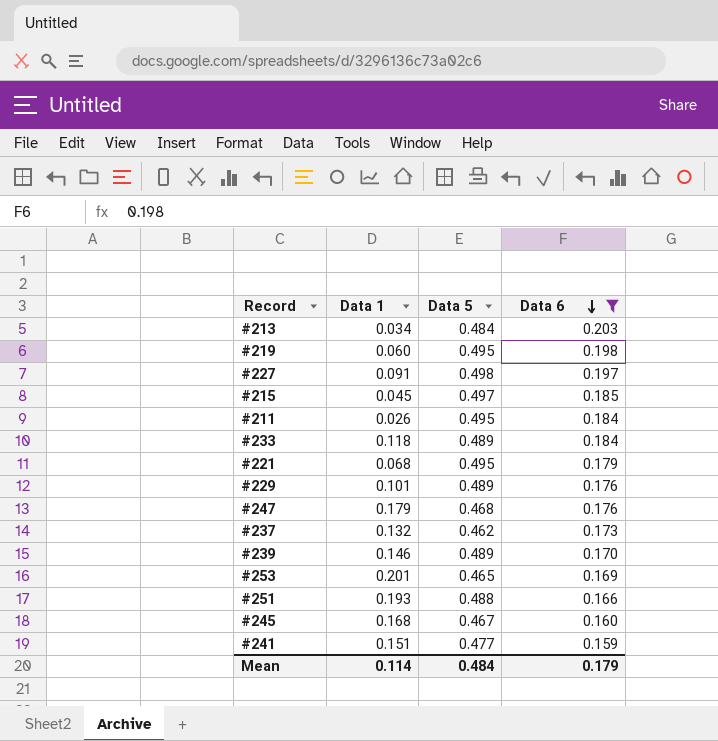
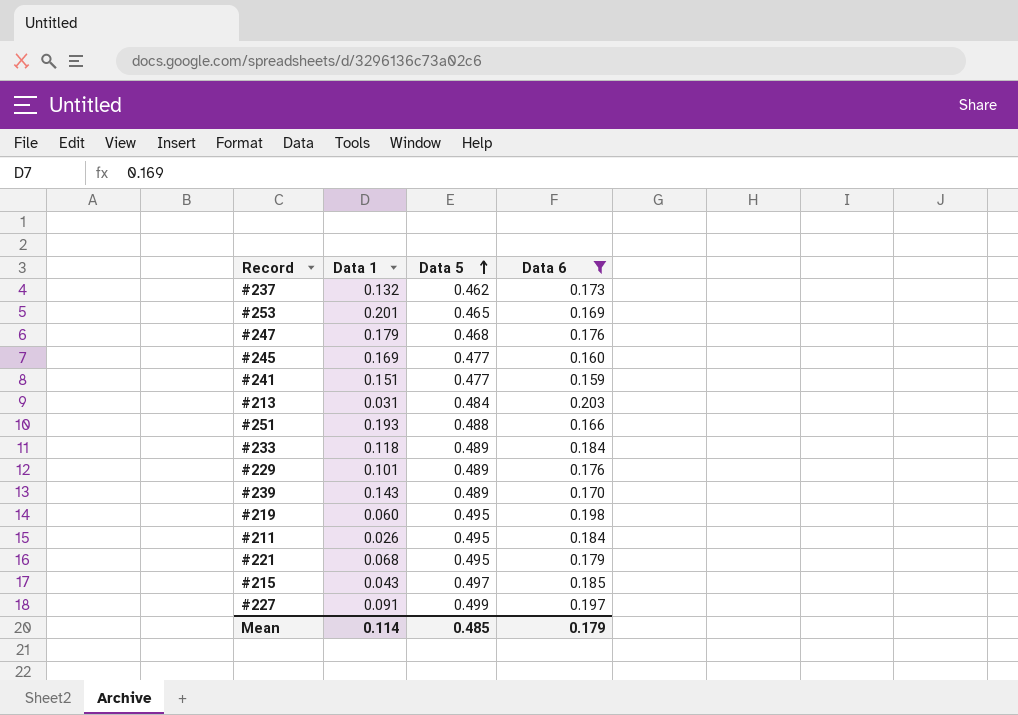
row order: Data 6 descending -> Data 5 ascending
#245 | Data 1: 0.168 -> 0.169
#245 | Data 5: 0.467 -> 0.477
#213 | Data 1: 0.034 -> 0.031
#239 | Data 1: 0.146 -> 0.143
#215 | Data 1: 0.045 -> 0.043
#227 | Data 5: 0.498 -> 0.499
Mean | Data 5: 0.484 -> 0.485

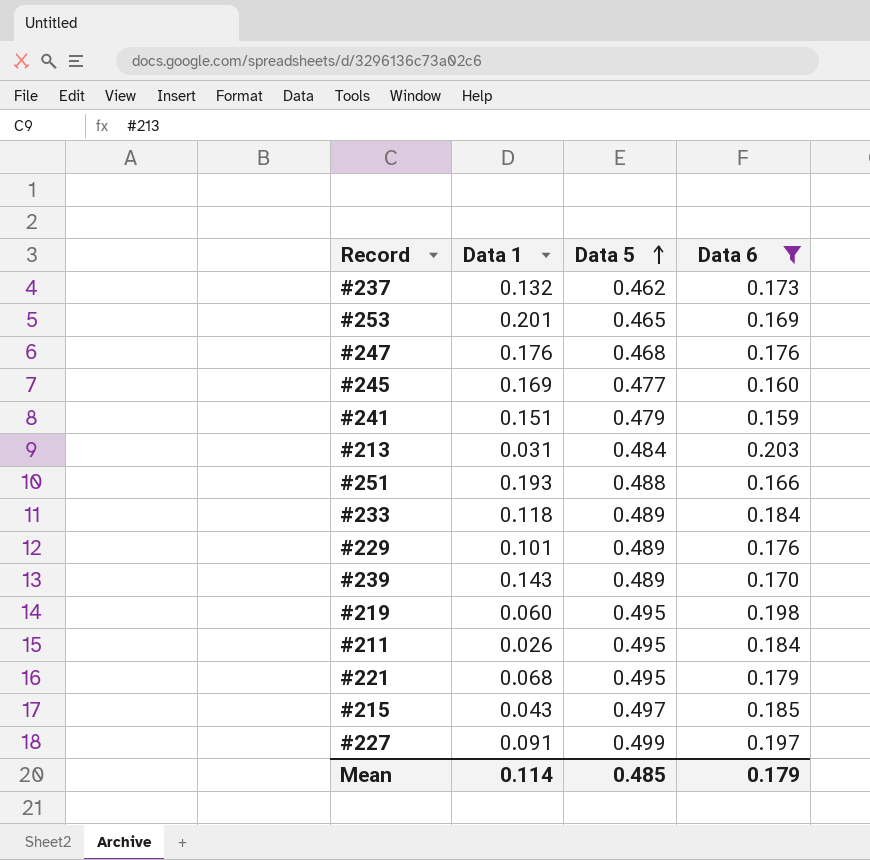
#247 | Data 1: 0.179 -> 0.176
#241 | Data 5: 0.477 -> 0.479

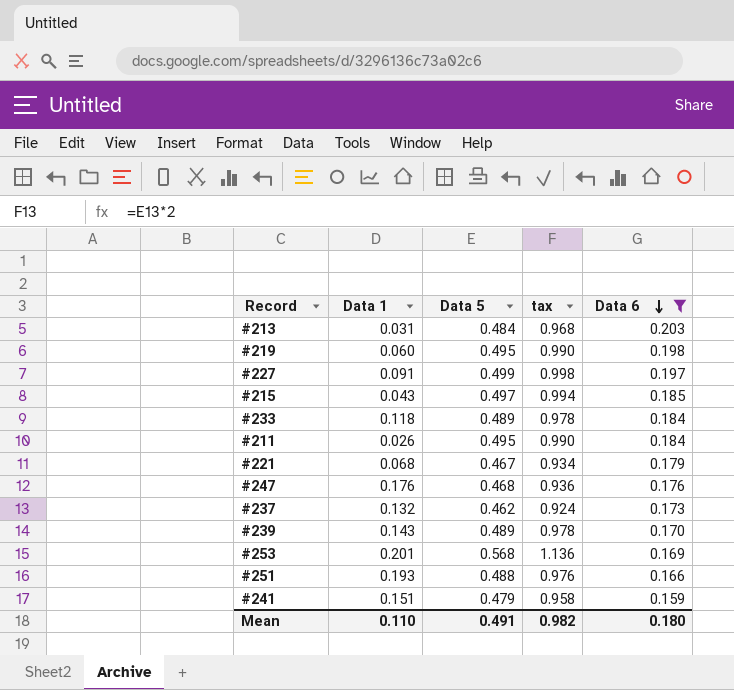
row order: Data 5 ascending -> Data 6 descending
column tax | formula: none -> [Data 5] * 2
row #245: 0.169 | 0.477 | 0.160 -> none
row #229: 0.101 | 0.489 | 0.176 -> none
#221 | Data 5: 0.495 -> 0.467
#253 | Data 5: 0.465 -> 0.568
Mean | Data 1: 0.114 -> 0.110
Mean | Data 5: 0.485 -> 0.491
Mean | Data 6: 0.179 -> 0.180

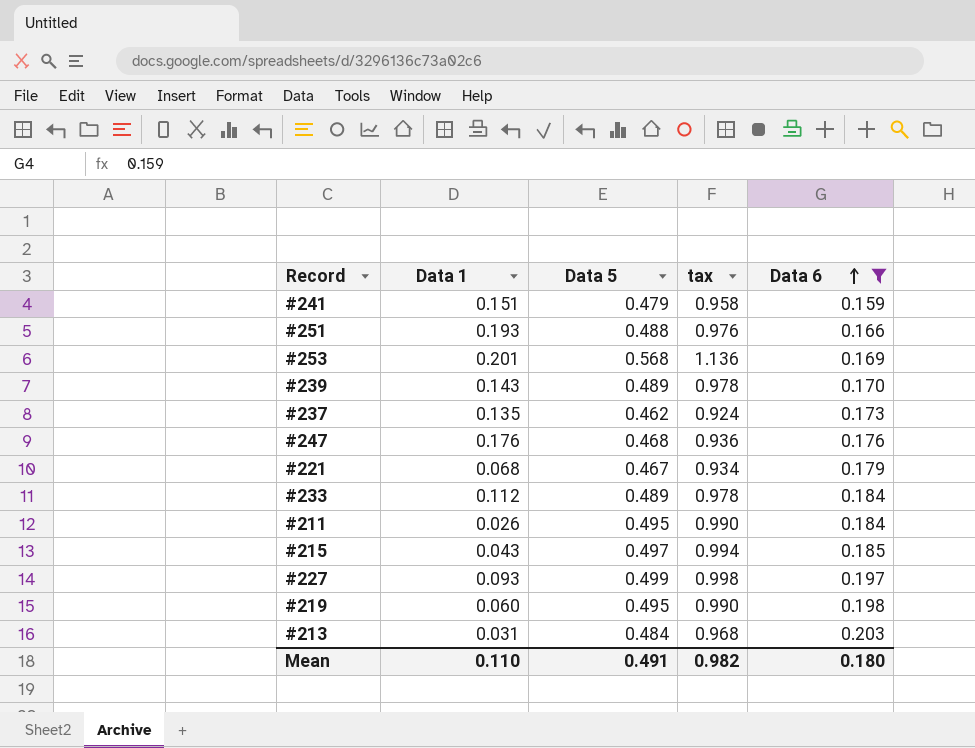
row order: Data 6 descending -> Data 6 ascending
#237 | Data 1: 0.132 -> 0.135
#233 | Data 1: 0.118 -> 0.112
#227 | Data 1: 0.091 -> 0.093

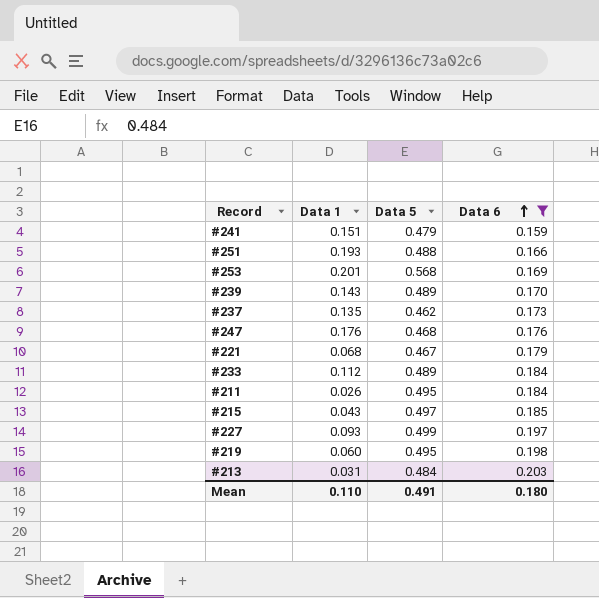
column tax | formula: [Data 5] * 2 -> none

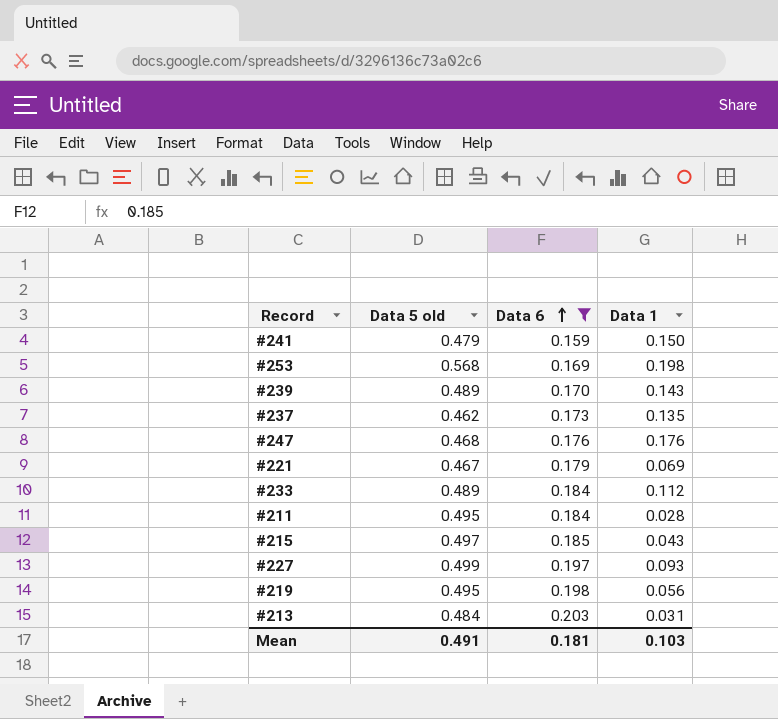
column name: Data 5 -> Data 5 old
column Data 1 | position: 2 -> 4
row #251: 0.193 | 0.488 | 0.166 -> none
#241 | Data 1: 0.151 -> 0.150
#253 | Data 1: 0.201 -> 0.198
#221 | Data 1: 0.068 -> 0.069
#211 | Data 1: 0.026 -> 0.028
#219 | Data 1: 0.060 -> 0.056
Mean | Data 6: 0.180 -> 0.181
Mean | Data 1: 0.110 -> 0.103

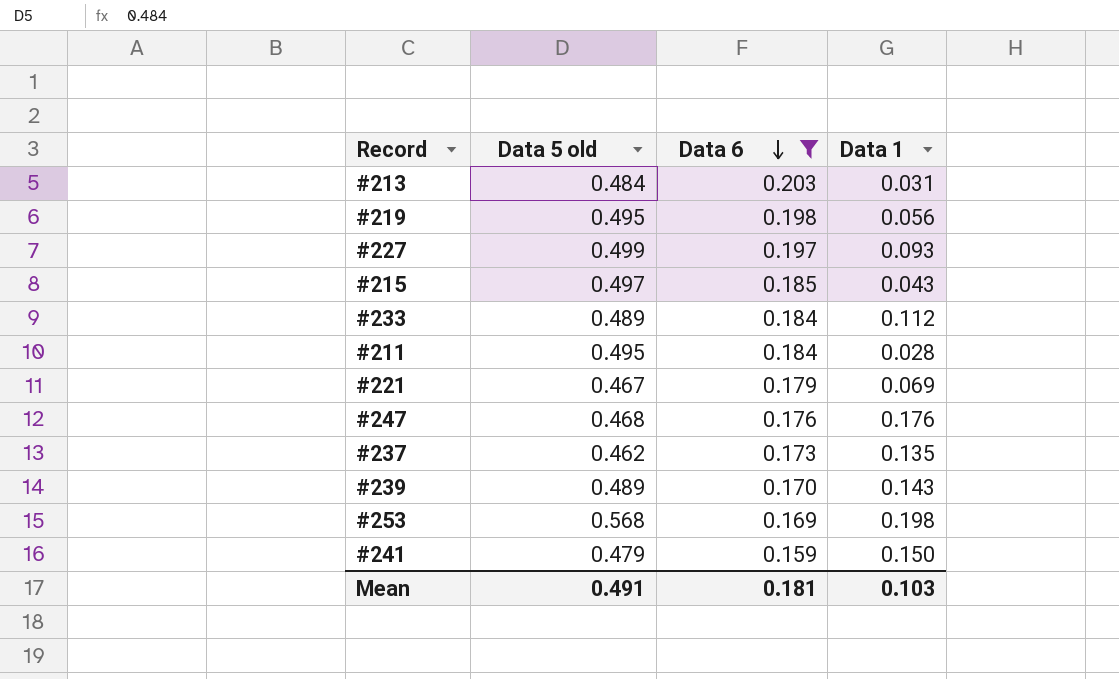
row order: Data 6 ascending -> Data 6 descending

